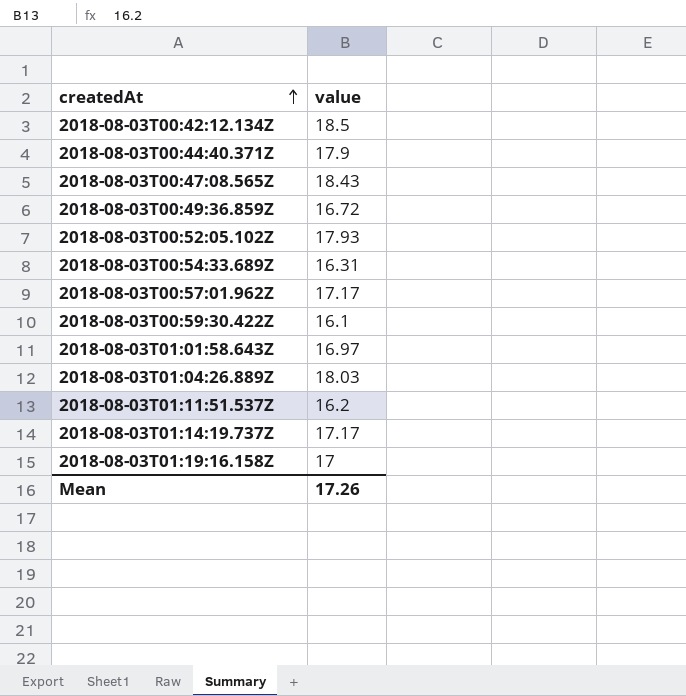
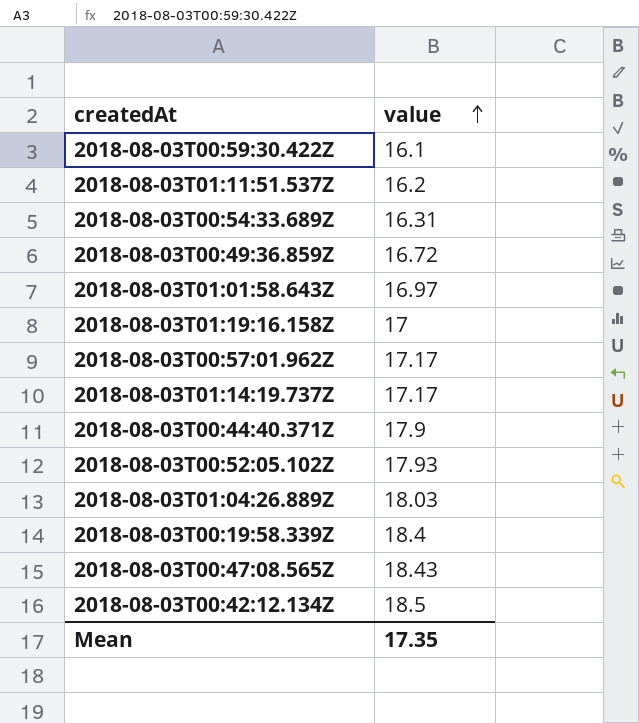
row order: createdAt ascending -> value ascending
row 2018-08-03T00:19:58.339Z: none -> 18.4
Mean | value: 17.26 -> 17.35

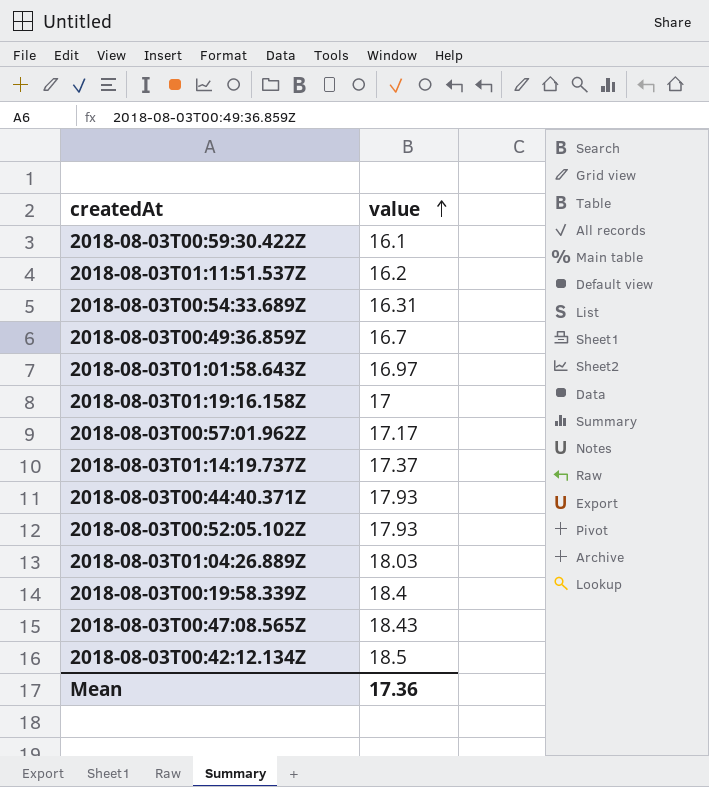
2018-08-03T00:49:36.859Z | value: 16.72 -> 16.7
2018-08-03T01:14:19.737Z | value: 17.17 -> 17.37
2018-08-03T00:44:40.371Z | value: 17.9 -> 17.93
Mean | value: 17.35 -> 17.36

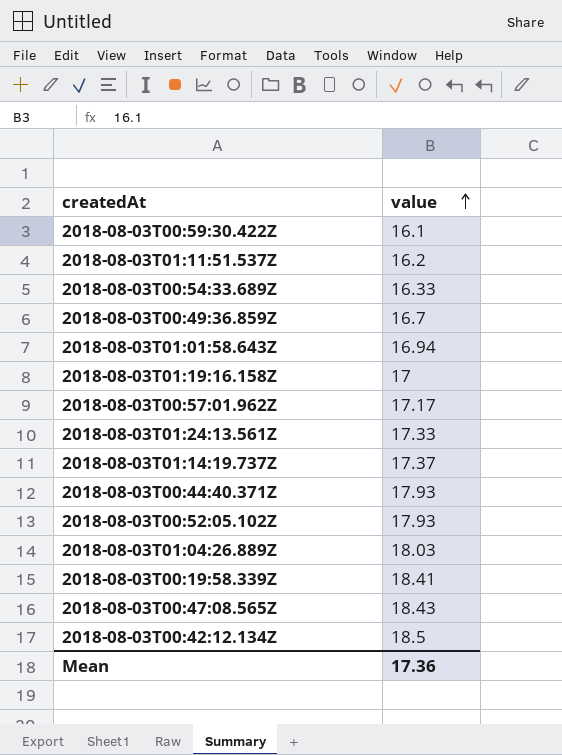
2018-08-03T00:54:33.689Z | value: 16.31 -> 16.33
2018-08-03T01:01:58.643Z | value: 16.97 -> 16.94
row 2018-08-03T01:24:13.561Z: none -> 17.33
2018-08-03T00:19:58.339Z | value: 18.4 -> 18.41

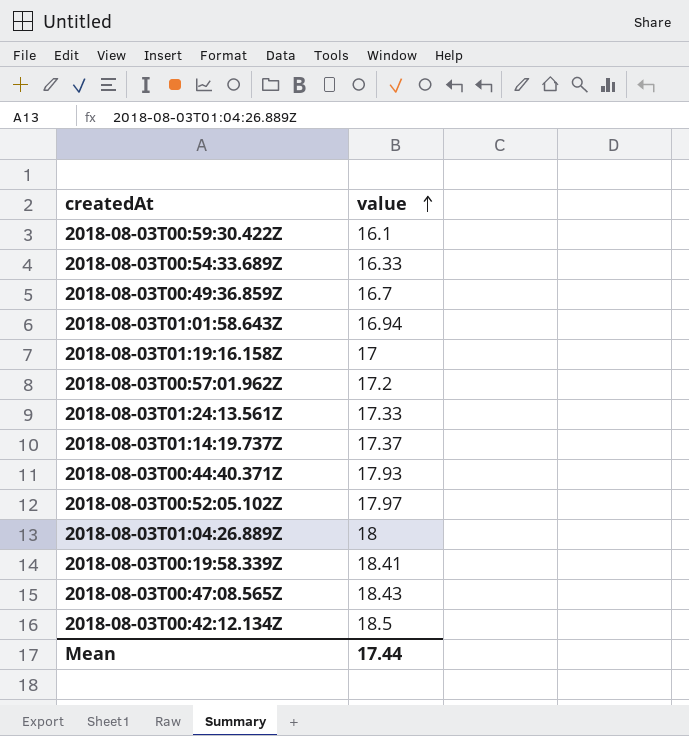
row 2018-08-03T01:11:51.537Z: 16.2 -> none
2018-08-03T00:57:01.962Z | value: 17.17 -> 17.2
2018-08-03T00:52:05.102Z | value: 17.93 -> 17.97
2018-08-03T01:04:26.889Z | value: 18.03 -> 18
Mean | value: 17.36 -> 17.44

